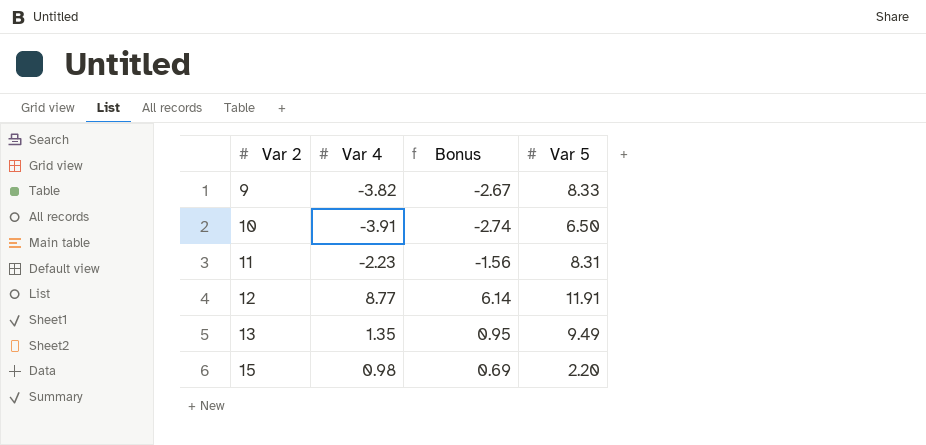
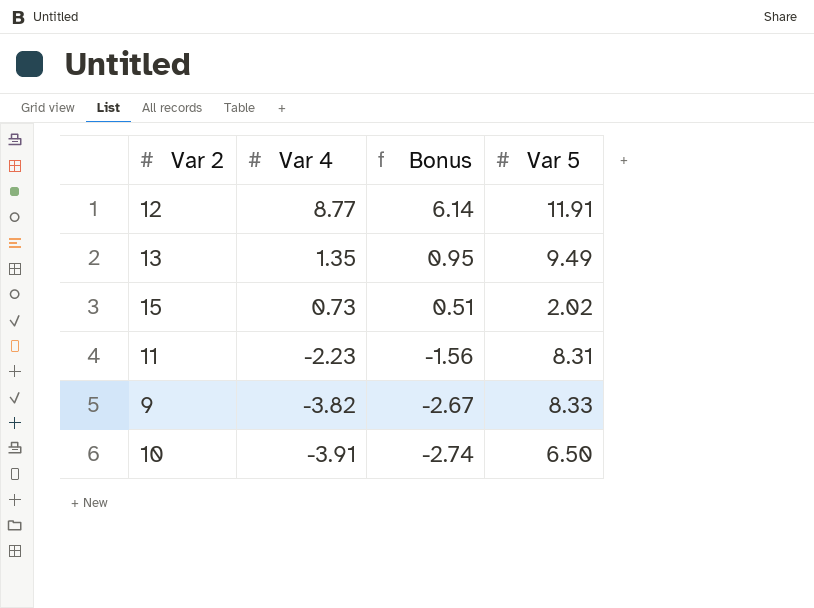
row order: Var 2 ascending -> Var 4 descending
15 | Var 4: 0.98 -> 0.73
15 | Bonus: 0.69 -> 0.51
15 | Var 5: 2.20 -> 2.02

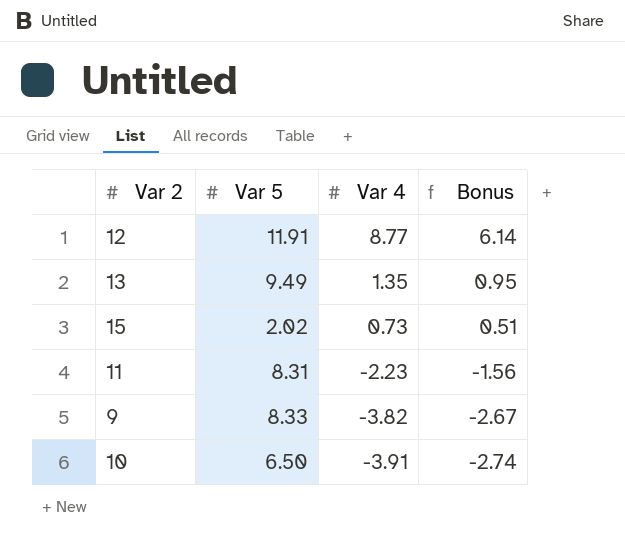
column Var 5 | position: 4 -> 2

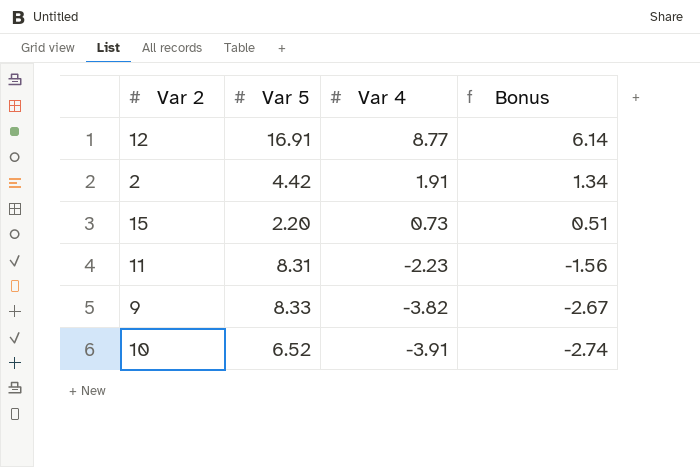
row 13: 9.49 | 1.35 | 0.95 -> none
12 | Var 5: 11.91 -> 16.91
row 2: none -> 4.42 | 1.91 | 1.34
15 | Var 5: 2.02 -> 2.20
10 | Var 5: 6.50 -> 6.52

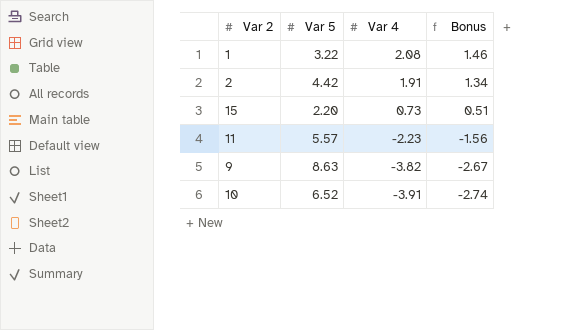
row 12: 16.91 | 8.77 | 6.14 -> none
row 1: none -> 3.22 | 2.08 | 1.46
11 | Var 5: 8.31 -> 5.57
9 | Var 5: 8.33 -> 8.63

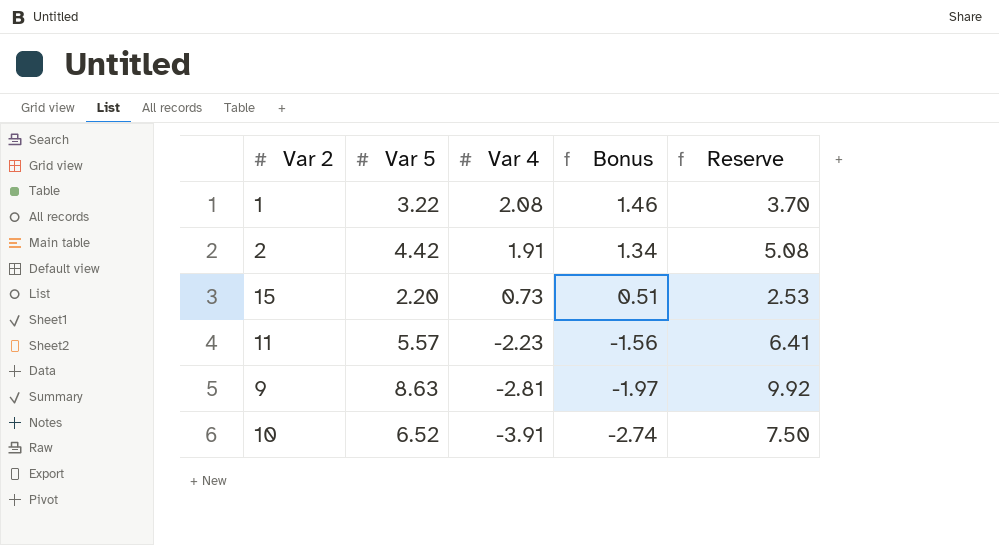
column Reserve | formula: none -> [Var 5] * 1.15
9 | Var 4: -3.82 -> -2.81
9 | Bonus: -2.67 -> -1.97

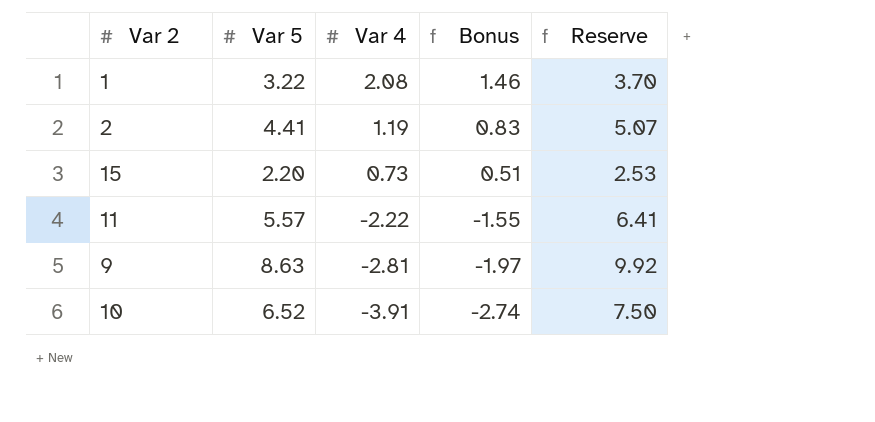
2 | Var 5: 4.42 -> 4.41
2 | Var 4: 1.91 -> 1.19
2 | Bonus: 1.34 -> 0.83
2 | Reserve: 5.08 -> 5.07
11 | Var 4: -2.23 -> -2.22
11 | Bonus: -1.56 -> -1.55

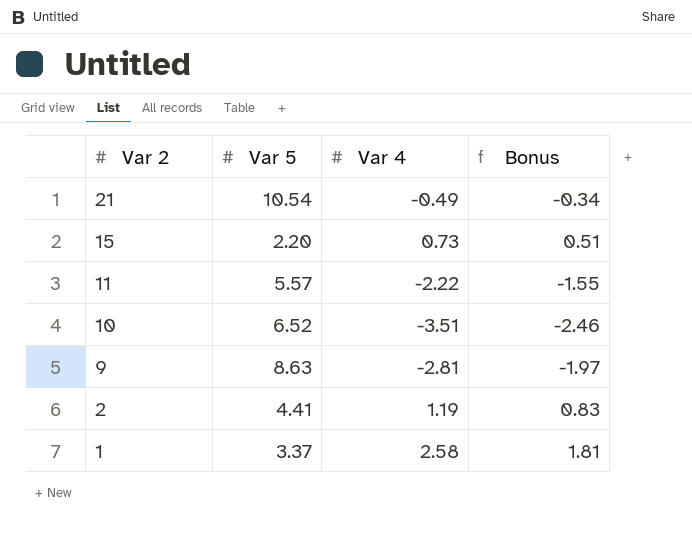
row order: Var 4 descending -> Var 2 descending
column Reserve | formula: [Var 5] * 1.15 -> none
row 21: none -> 10.54 | -0.49 | -0.34
10 | Var 4: -3.91 -> -3.51
10 | Bonus: -2.74 -> -2.46
1 | Var 5: 3.22 -> 3.37
1 | Var 4: 2.08 -> 2.58
1 | Bonus: 1.46 -> 1.81

